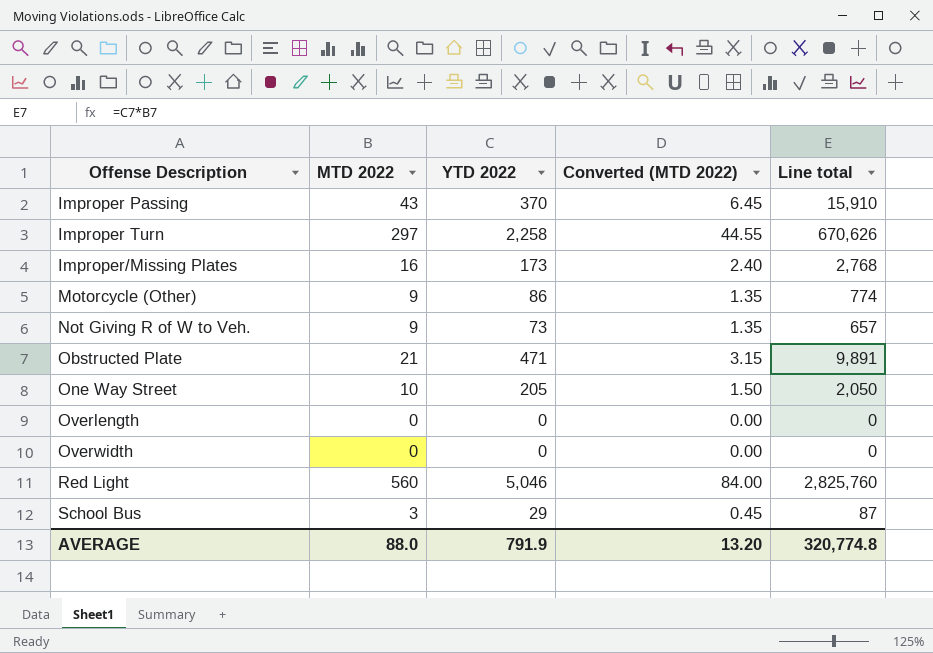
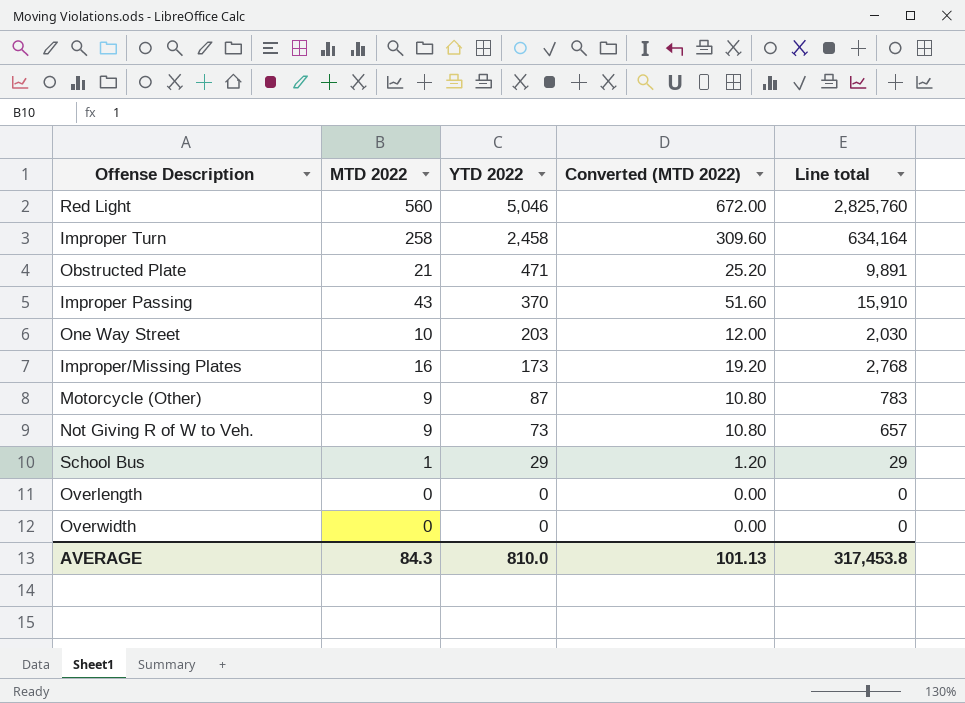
row order: Offense Description ascending -> YTD 2022 descending
column Converted (MTD 2022) | formula: [MTD 2022] * 0.15 -> [MTD 2022] * 1.2
Improper Turn | MTD 2022: 297 -> 258
Improper Turn | YTD 2022: 2,258 -> 2,458
Improper Turn | Line total: 670,626 -> 634,164
One Way Street | YTD 2022: 205 -> 203
One Way Street | Line total: 2,050 -> 2,030
Motorcycle (Other) | YTD 2022: 86 -> 87
Motorcycle (Other) | Line total: 774 -> 783
School Bus | MTD 2022: 3 -> 1
School Bus | Line total: 87 -> 29
AVERAGE | MTD 2022: 88.0 -> 84.3
AVERAGE | YTD 2022: 791.9 -> 810.0
AVERAGE | Converted (MTD 2022): 13.20 -> 101.13
AVERAGE | Line total: 320,774.8 -> 317,453.8

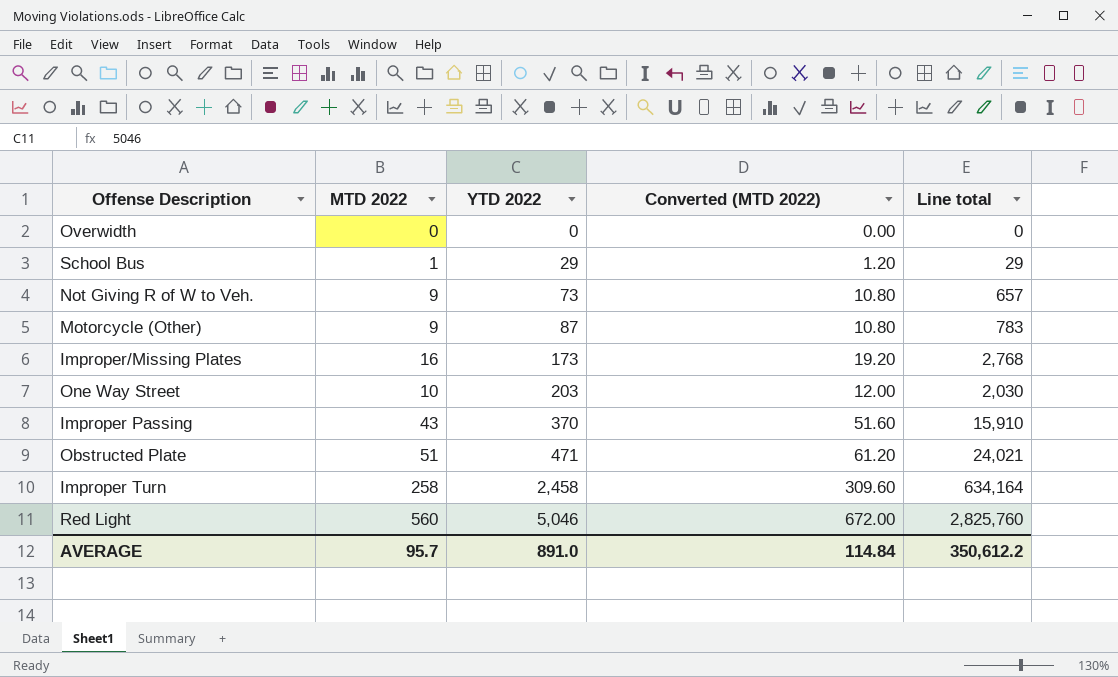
row order: YTD 2022 descending -> YTD 2022 ascending
row Overlength: 0 | 0 | 0.00 | 0 -> none
Obstructed Plate | MTD 2022: 21 -> 51
Obstructed Plate | Converted (MTD 2022): 25.20 -> 61.20
Obstructed Plate | Line total: 9,891 -> 24,021
AVERAGE | MTD 2022: 84.3 -> 95.7
AVERAGE | YTD 2022: 810.0 -> 891.0
AVERAGE | Converted (MTD 2022): 101.13 -> 114.84
AVERAGE | Line total: 317,453.8 -> 350,612.2

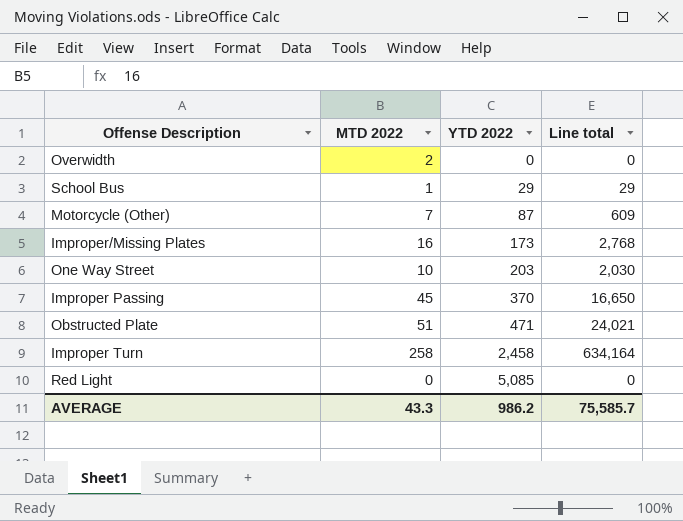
column Converted (MTD 2022) | formula: [MTD 2022] * 1.2 -> none
row Not Giving R of W to Veh.: 9 | 73 | 10.80 | 657 -> none
Overwidth | MTD 2022: 0 -> 2
Motorcycle (Other) | MTD 2022: 9 -> 7
Motorcycle (Other) | Line total: 783 -> 609
Improper Passing | MTD 2022: 43 -> 45
Improper Passing | Line total: 15,910 -> 16,650
Red Light | MTD 2022: 560 -> 0
Red Light | YTD 2022: 5,046 -> 5,085
Red Light | Line total: 2,825,760 -> 0
AVERAGE | MTD 2022: 95.7 -> 43.3
AVERAGE | YTD 2022: 891.0 -> 986.2
AVERAGE | Line total: 350,612.2 -> 75,585.7

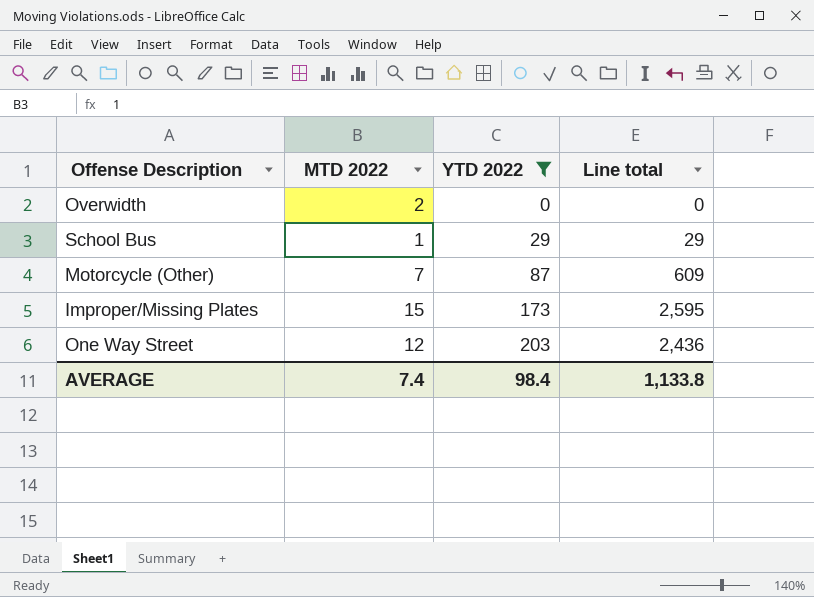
filter: none -> YTD 2022 <= 203
Improper/Missing Plates | MTD 2022: 16 -> 15
Improper/Missing Plates | Line total: 2,768 -> 2,595
One Way Street | MTD 2022: 10 -> 12
One Way Street | Line total: 2,030 -> 2,436
AVERAGE | MTD 2022: 43.3 -> 7.4
AVERAGE | YTD 2022: 986.2 -> 98.4
AVERAGE | Line total: 75,585.7 -> 1,133.8

